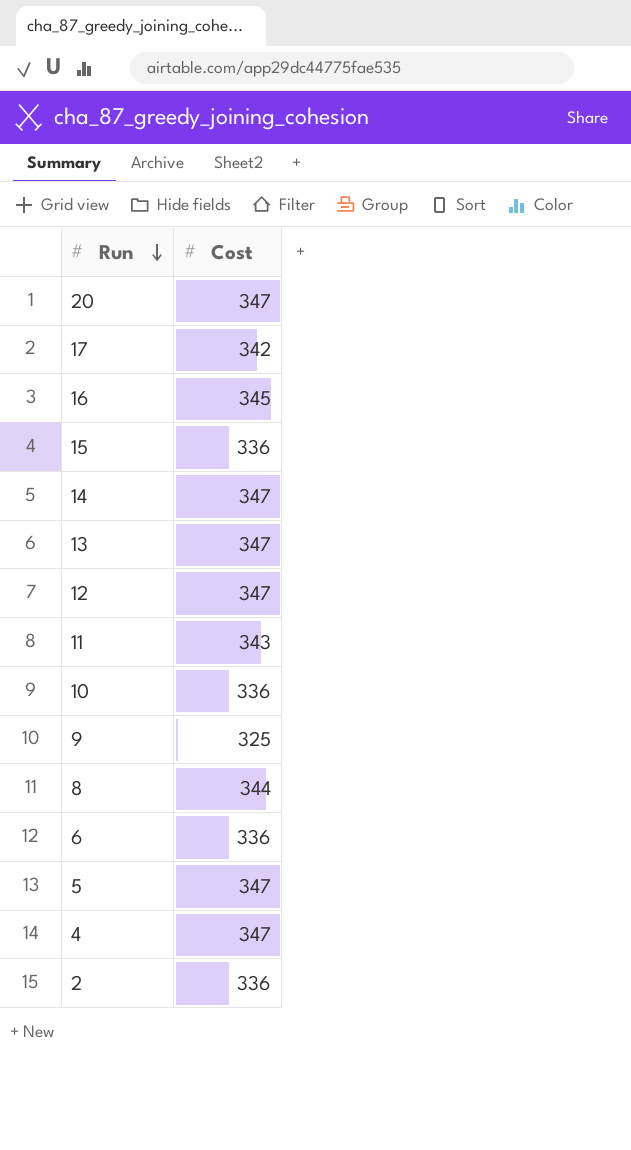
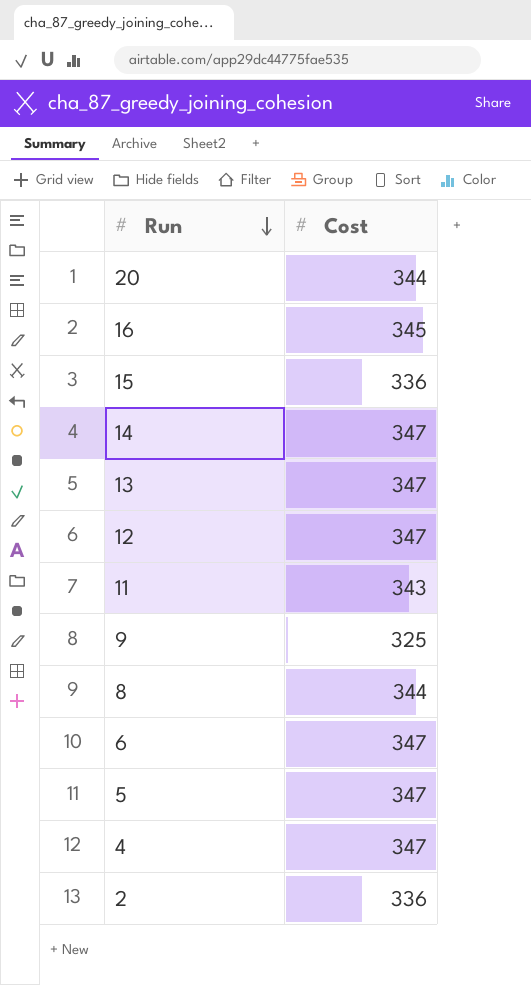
row 17: 342 -> none
row 10: 336 -> none
20 | Cost: 347 -> 344
6 | Cost: 336 -> 347

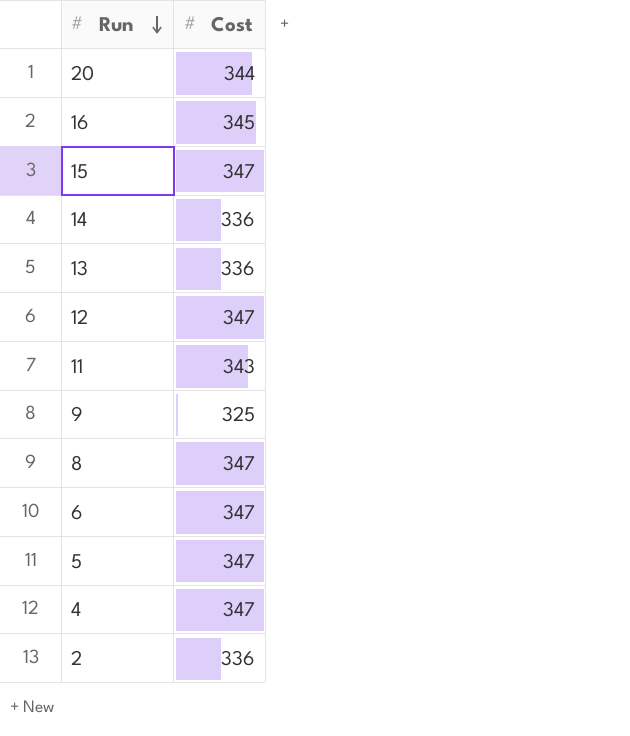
15 | Cost: 336 -> 347
14 | Cost: 347 -> 336
13 | Cost: 347 -> 336
8 | Cost: 344 -> 347

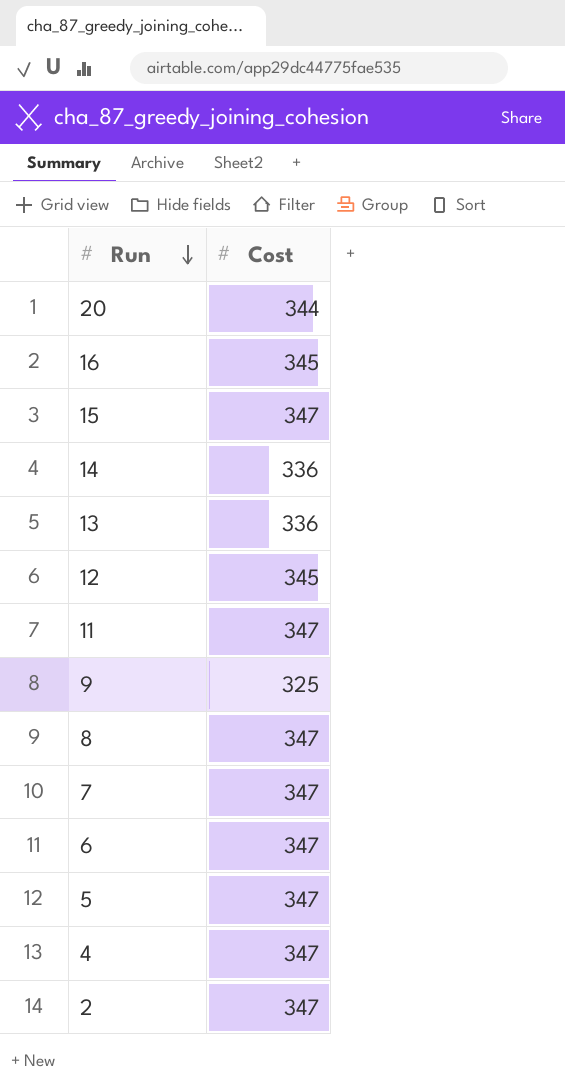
12 | Cost: 347 -> 345
11 | Cost: 343 -> 347
row 7: none -> 347
2 | Cost: 336 -> 347

